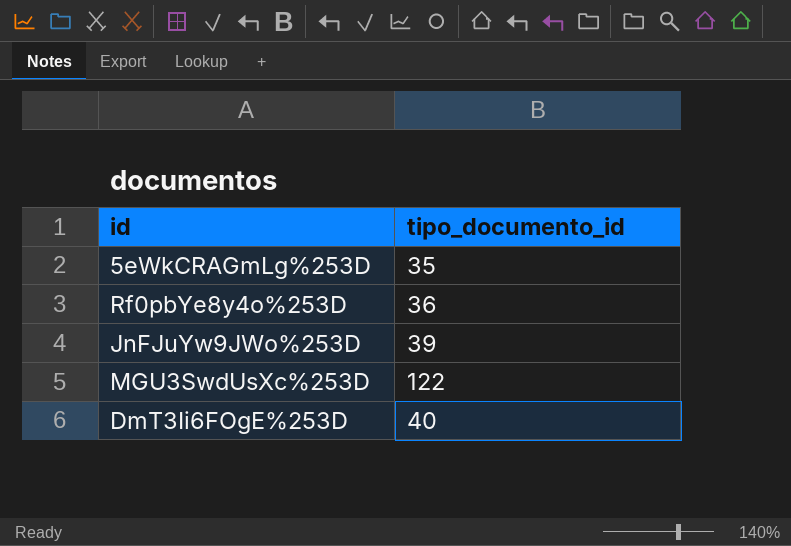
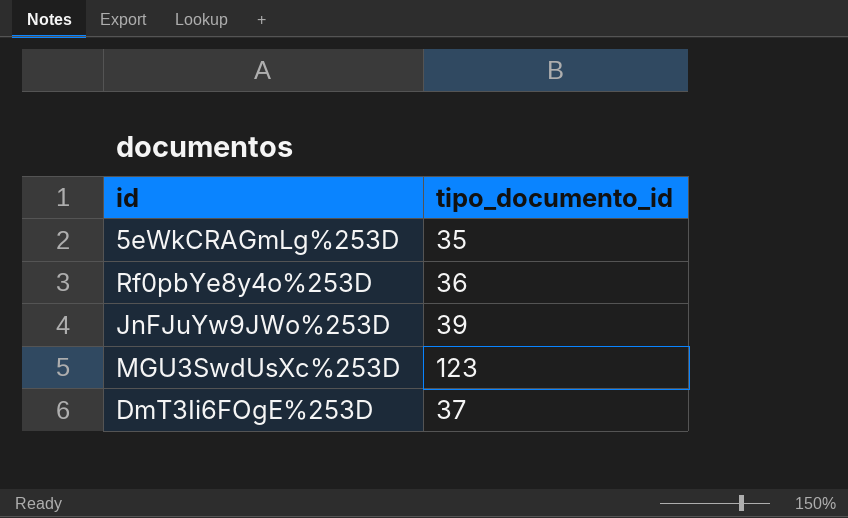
MGU3SwdUsXc%253D | tipo_documento_id: 122 -> 123
DmT3Ii6FOgE%253D | tipo_documento_id: 40 -> 37

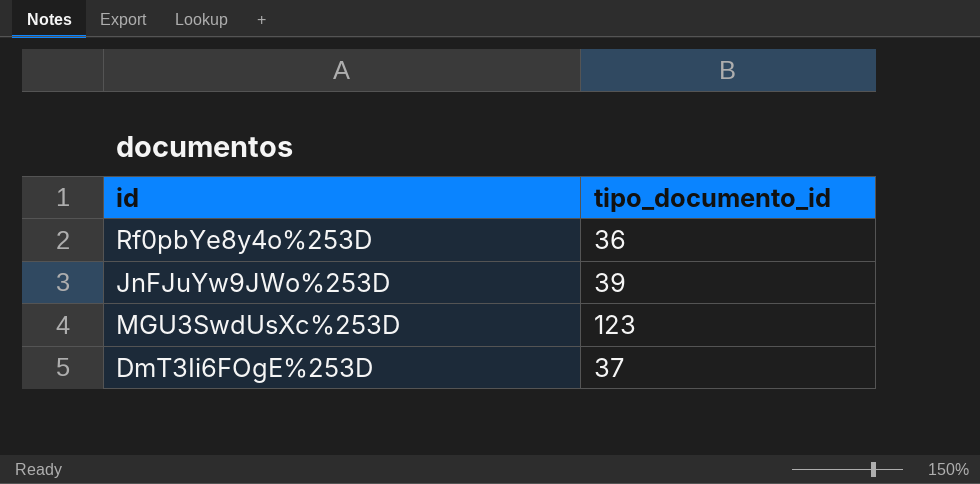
row 5eWkCRAGmLg%253D: 35 -> none

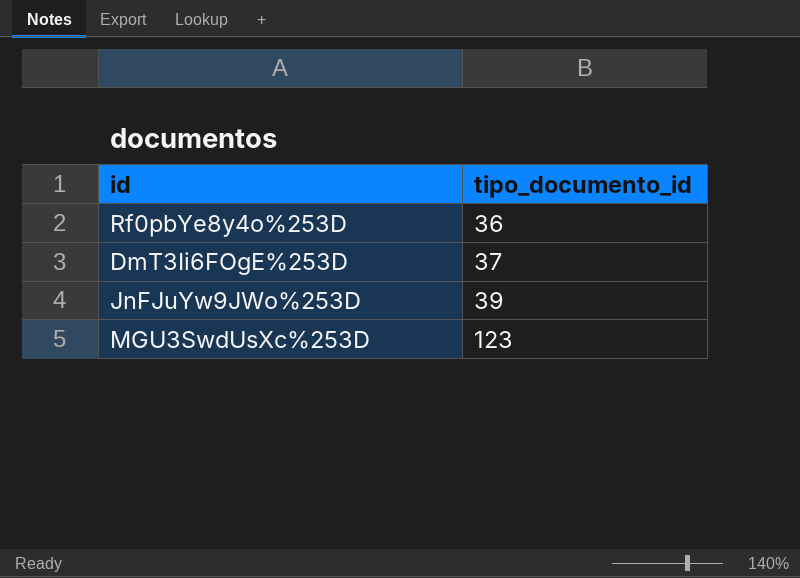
row order: none -> tipo_documento_id ascending

